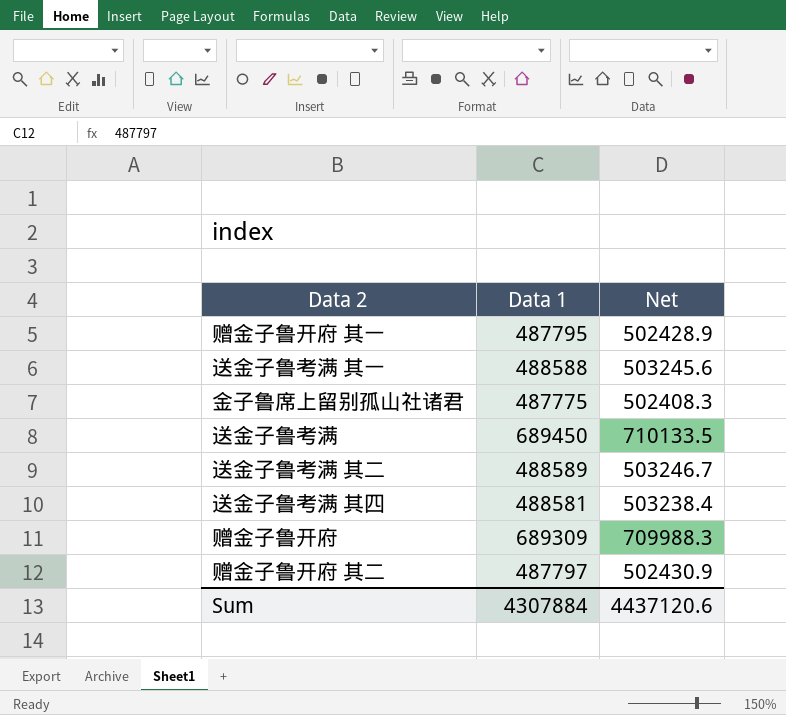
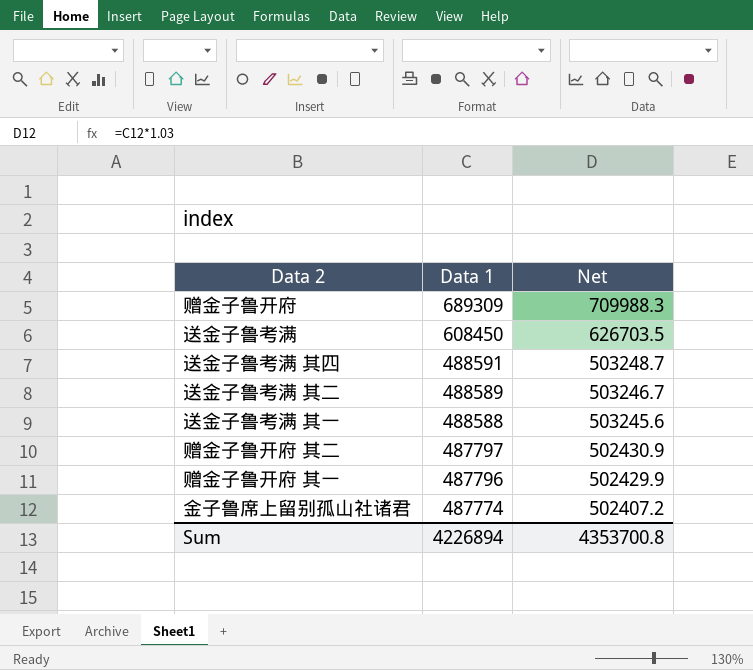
row order: none -> Data 1 descending
送金子鲁考满 | Data 1: 689450 -> 608450
送金子鲁考满 | Net: 710133.5 -> 626703.5
送金子鲁考满 其四 | Data 1: 488581 -> 488591
送金子鲁考满 其四 | Net: 503238.4 -> 503248.7
赠金子鲁开府 其一 | Data 1: 487795 -> 487796
赠金子鲁开府 其一 | Net: 502428.9 -> 502429.9
金子鲁席上留别孤山社诸君 | Data 1: 487775 -> 487774
金子鲁席上留别孤山社诸君 | Net: 502408.3 -> 502407.2
Sum | Data 1: 4307884 -> 4226894
Sum | Net: 4437120.6 -> 4353700.8

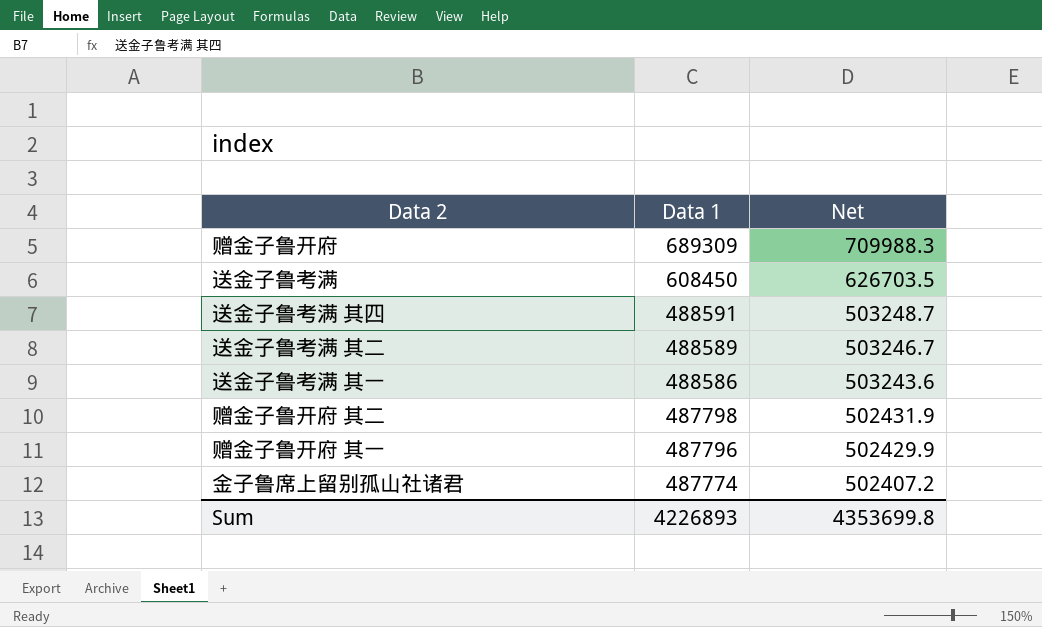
送金子鲁考满 其一 | Data 1: 488588 -> 488586
送金子鲁考满 其一 | Net: 503245.6 -> 503243.6
赠金子鲁开府 其二 | Data 1: 487797 -> 487798
赠金子鲁开府 其二 | Net: 502430.9 -> 502431.9
Sum | Data 1: 4226894 -> 4226893
Sum | Net: 4353700.8 -> 4353699.8

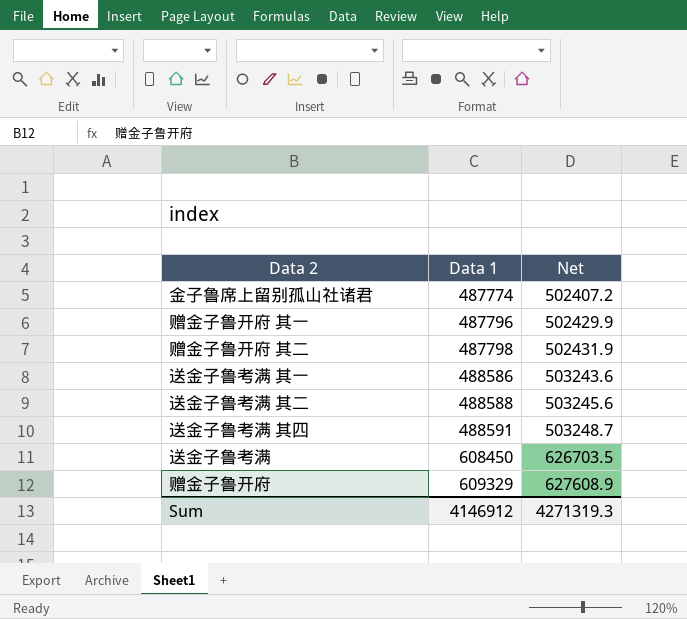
row order: Data 1 descending -> Data 1 ascending
送金子鲁考满 其二 | Data 1: 488589 -> 488588
送金子鲁考满 其二 | Net: 503246.7 -> 503245.6
赠金子鲁开府 | Data 1: 689309 -> 609329
赠金子鲁开府 | Net: 709988.3 -> 627608.9
Sum | Data 1: 4226893 -> 4146912
Sum | Net: 4353699.8 -> 4271319.3

